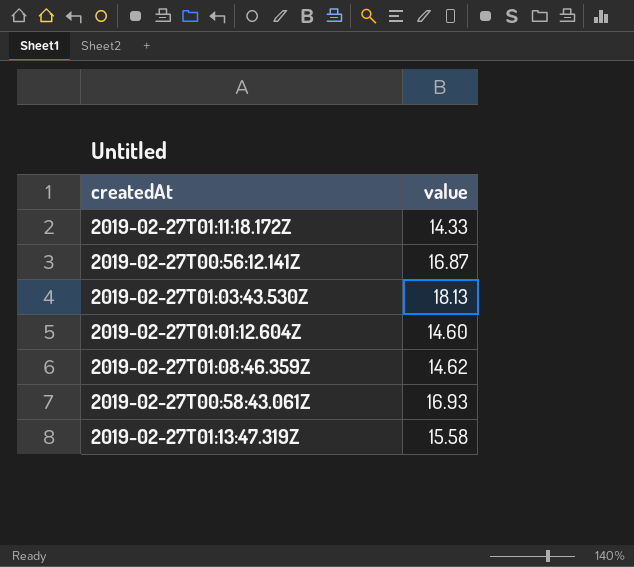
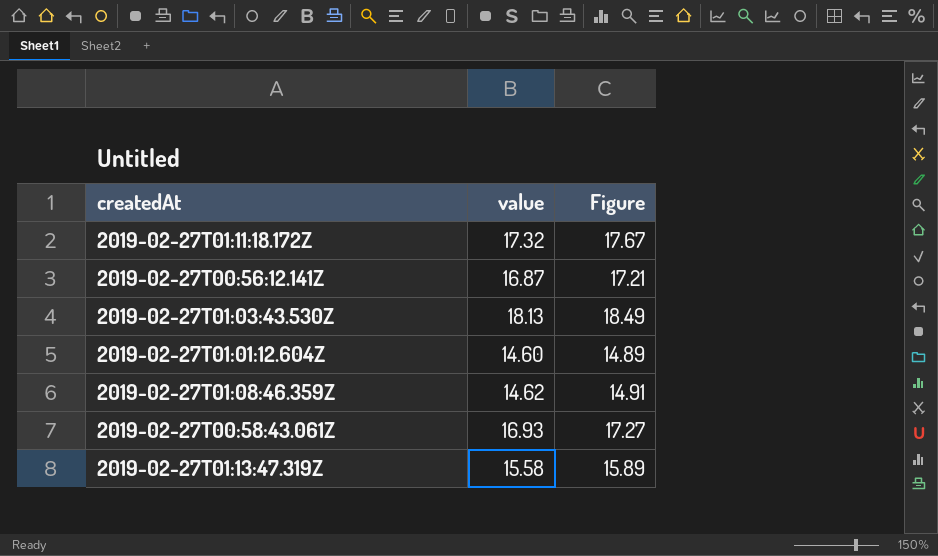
column Figure | formula: none -> [value] * 1.02
2019-02-27T01:11:18.172Z | value: 14.33 -> 17.32

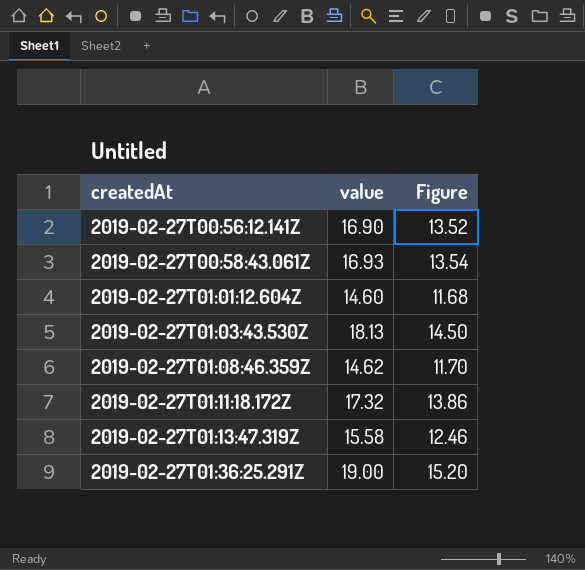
row order: none -> createdAt ascending
column Figure | formula: [value] * 1.02 -> [value] * 0.8
2019-02-27T00:56:12.141Z | value: 16.87 -> 16.90
row 2019-02-27T01:36:25.291Z: none -> 19.00 | 15.20

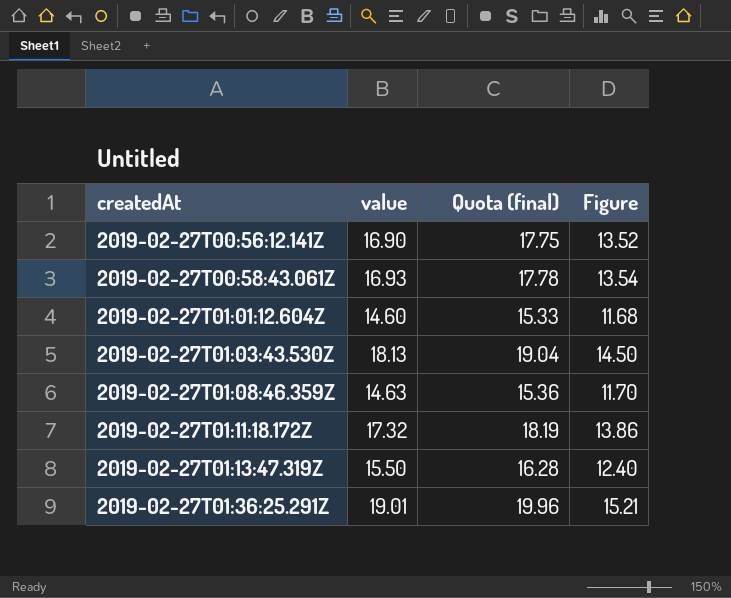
column Quota (final) | formula: none -> [value] * 1.05
2019-02-27T01:08:46.359Z | value: 14.62 -> 14.63
2019-02-27T01:13:47.319Z | value: 15.58 -> 15.50
2019-02-27T01:13:47.319Z | Figure: 12.46 -> 12.40
2019-02-27T01:36:25.291Z | value: 19.00 -> 19.01
2019-02-27T01:36:25.291Z | Figure: 15.20 -> 15.21

